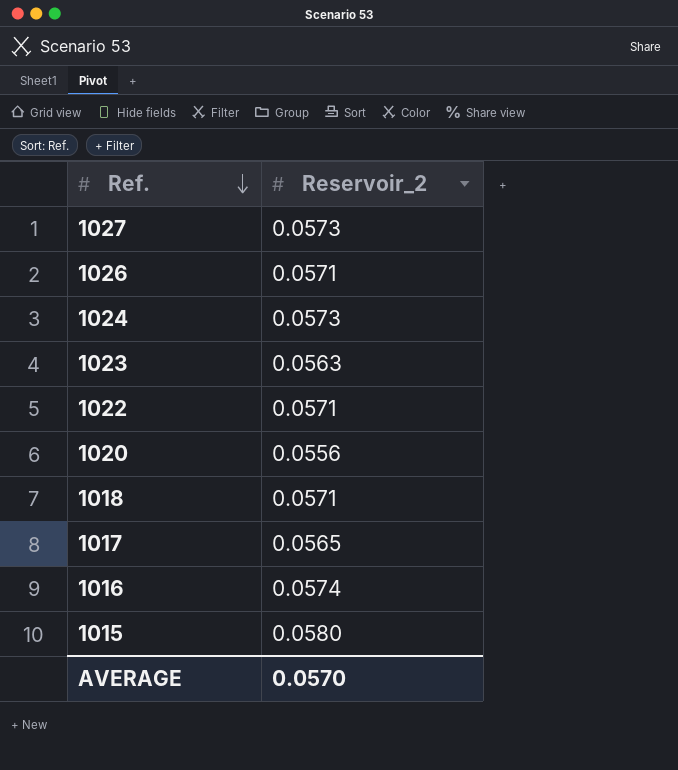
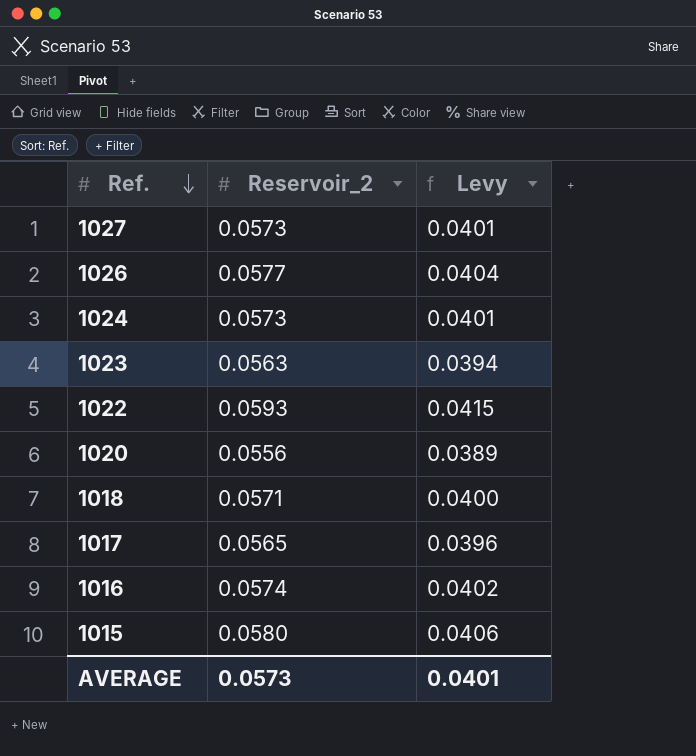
column Levy | formula: none -> [Reservoir_2] * 0.7
1026 | Reservoir_2: 0.0571 -> 0.0577
1022 | Reservoir_2: 0.0571 -> 0.0593
AVERAGE | Reservoir_2: 0.0570 -> 0.0573

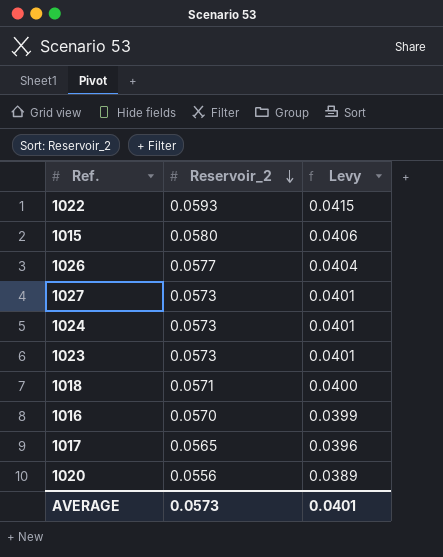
row order: Ref. descending -> Reservoir_2 descending
1023 | Reservoir_2: 0.0563 -> 0.0573
1023 | Levy: 0.0394 -> 0.0401
1016 | Reservoir_2: 0.0574 -> 0.0570
1016 | Levy: 0.0402 -> 0.0399

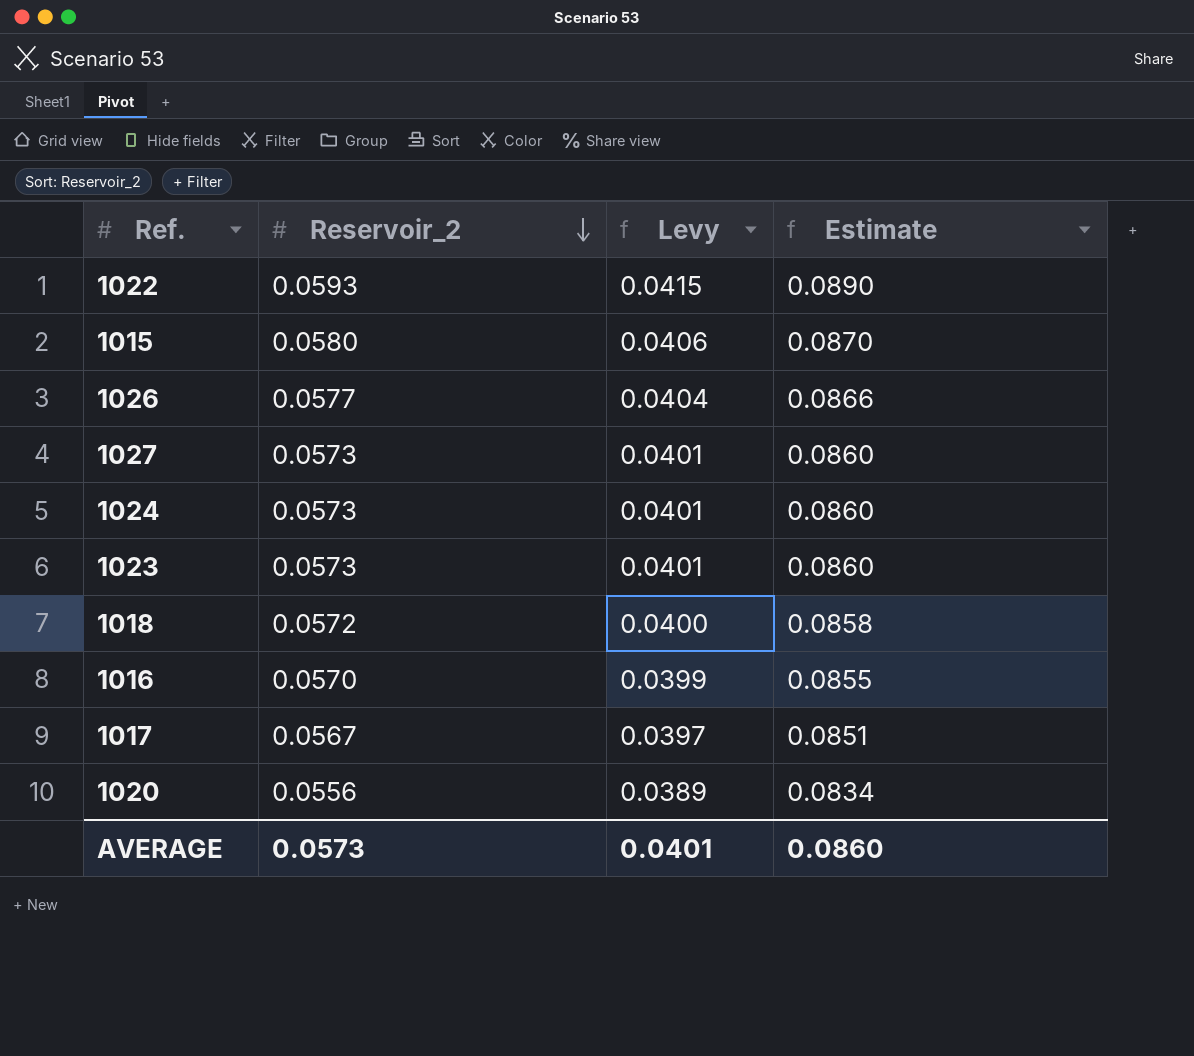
column Estimate | formula: none -> [Reservoir_2] * 1.5
1018 | Reservoir_2: 0.0571 -> 0.0572
1017 | Reservoir_2: 0.0565 -> 0.0567
1017 | Levy: 0.0396 -> 0.0397

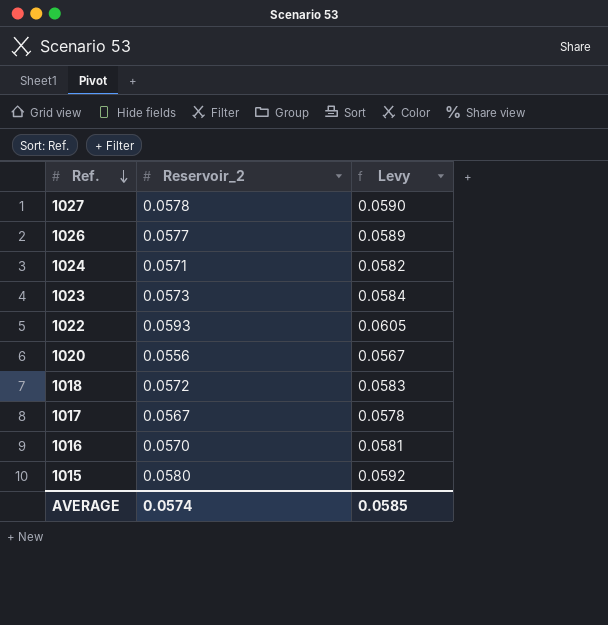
row order: Reservoir_2 descending -> Ref. descending
column Estimate | formula: [Reservoir_2] * 1.5 -> none
column Levy | formula: [Reservoir_2] * 0.7 -> [Reservoir_2] * 1.02
1027 | Reservoir_2: 0.0573 -> 0.0578
1024 | Reservoir_2: 0.0573 -> 0.0571
AVERAGE | Reservoir_2: 0.0573 -> 0.0574
AVERAGE | Levy: 0.0401 -> 0.0585

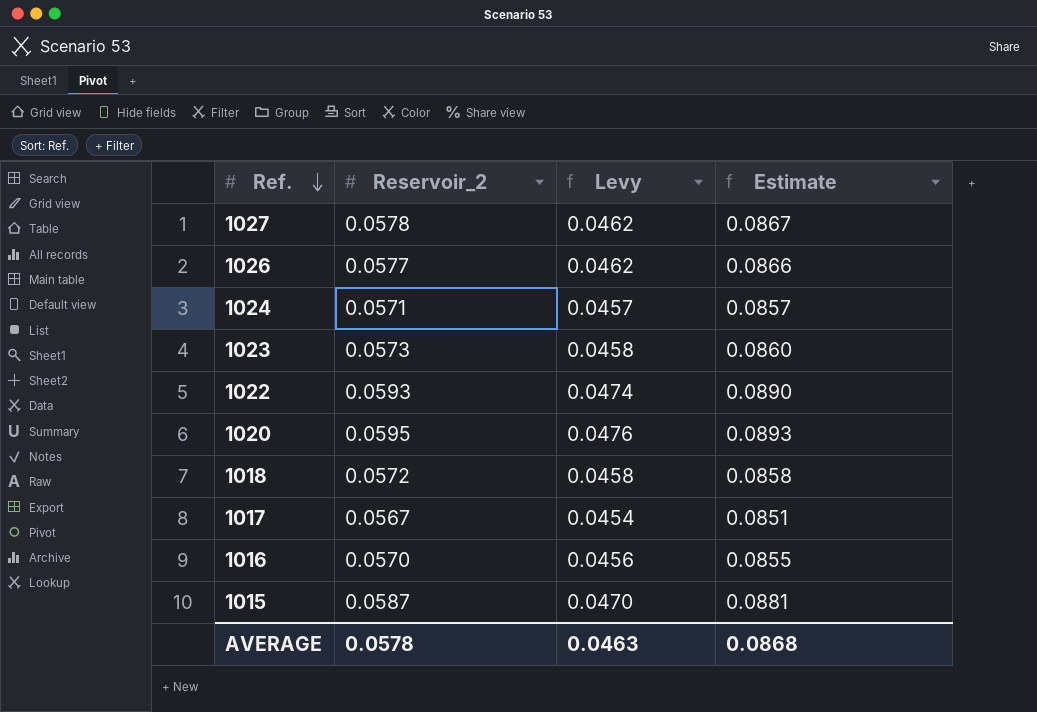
column Levy | formula: [Reservoir_2] * 1.02 -> [Reservoir_2] * 0.8
column Estimate | formula: none -> [Reservoir_2] * 1.5
1020 | Reservoir_2: 0.0556 -> 0.0595
1015 | Reservoir_2: 0.0580 -> 0.0587
AVERAGE | Reservoir_2: 0.0574 -> 0.0578
AVERAGE | Levy: 0.0585 -> 0.0463

